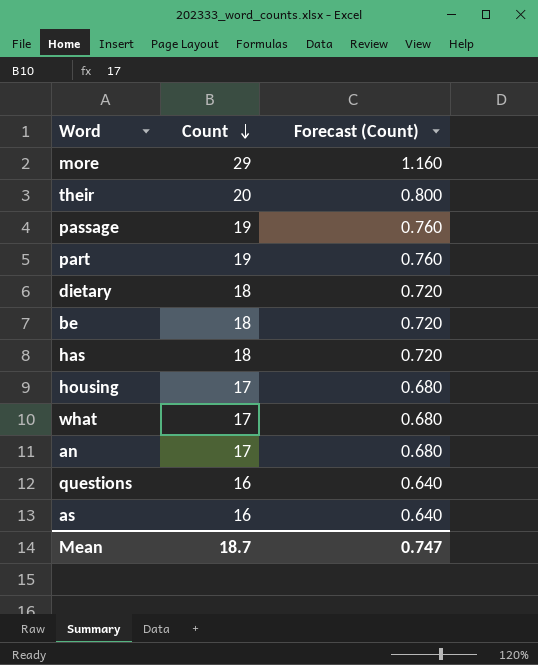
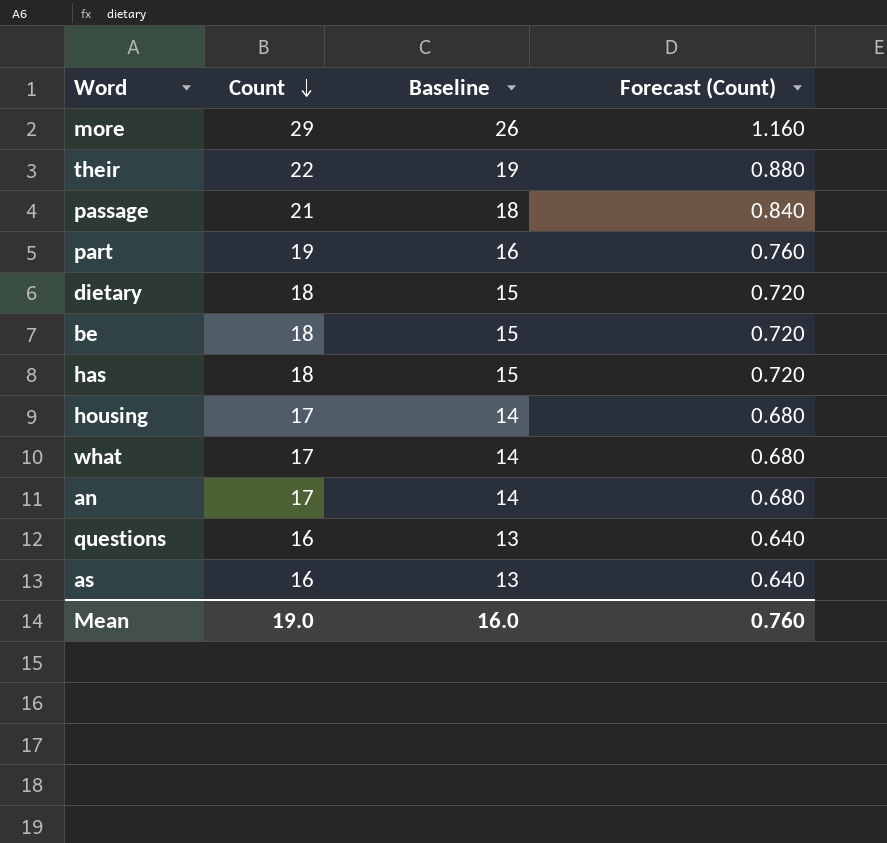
column Baseline | formula: none -> [Count] - 3
their | Count: 20 -> 22
their | Forecast (Count): 0.800 -> 0.880
passage | Count: 19 -> 21
passage | Forecast (Count): 0.760 -> 0.840
Mean | Count: 18.7 -> 19.0
Mean | Forecast (Count): 0.747 -> 0.760

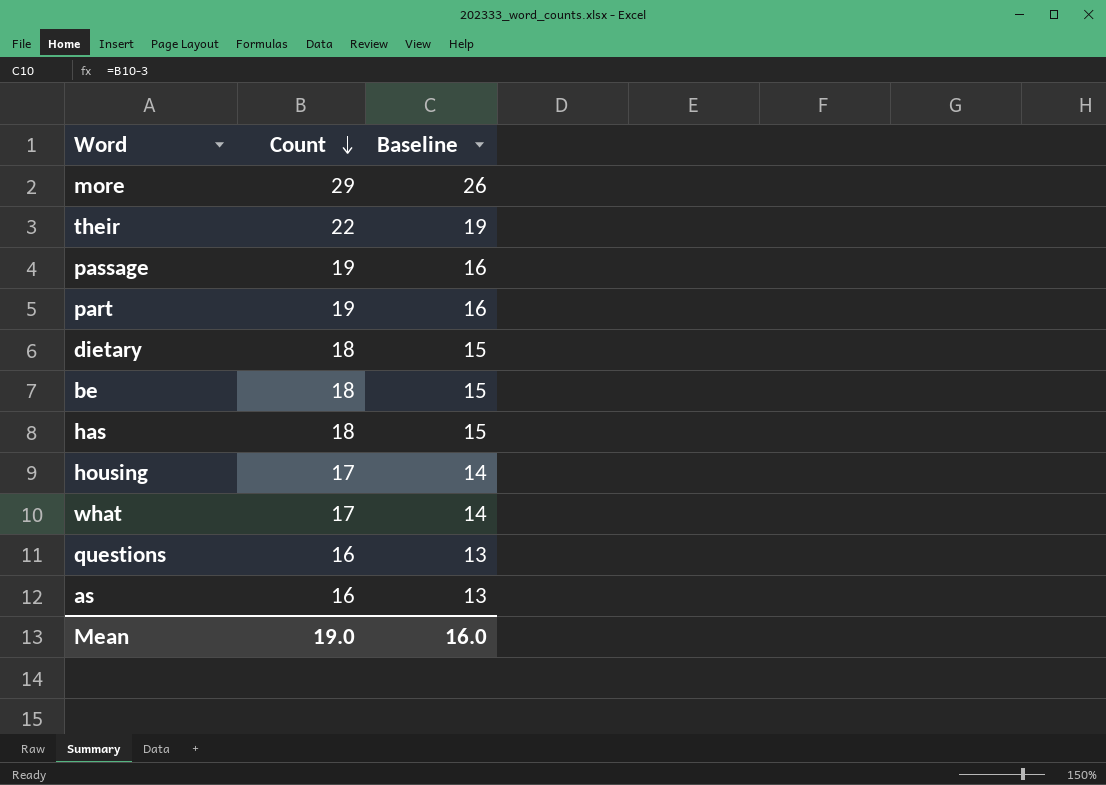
column Forecast (Count) | formula: [Count] * 0.04 -> none
row an: 17 | 14 | 0.680 -> none
passage | Count: 21 -> 19
passage | Baseline: 18 -> 16

